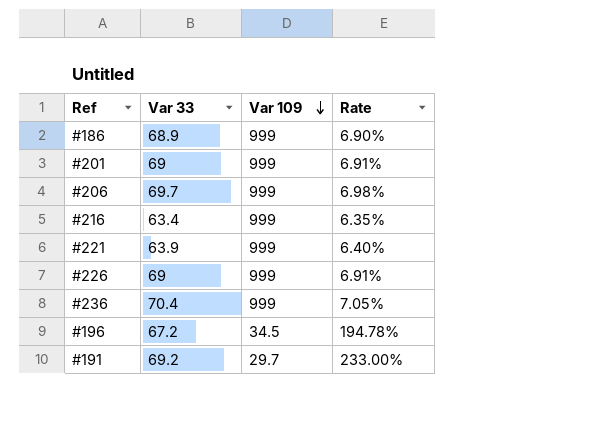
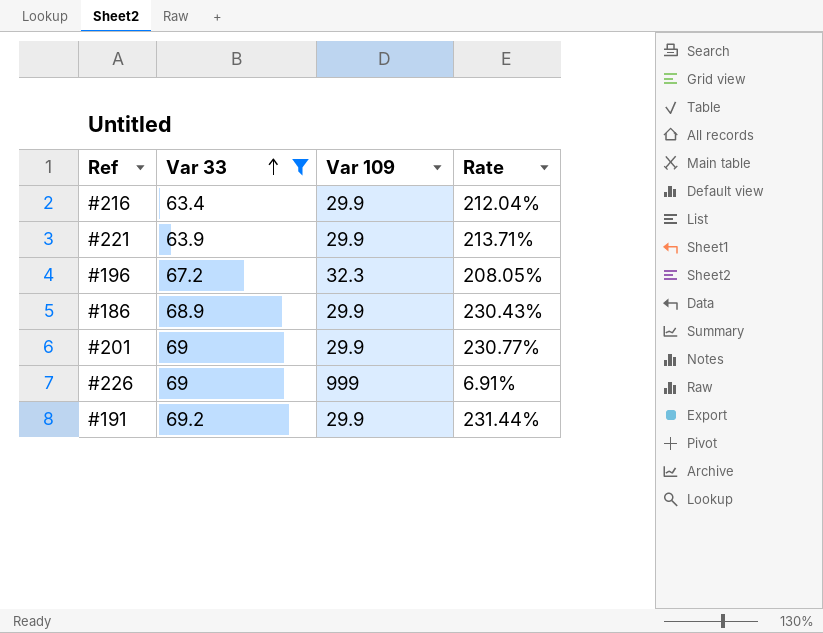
filter: none -> Var 33 <= 69.2
row order: Var 109 descending -> Var 33 ascending
#216 | Var 109: 999 -> 29.9
#216 | Rate: 6.35% -> 212.04%
#221 | Var 109: 999 -> 29.9
#221 | Rate: 6.40% -> 213.71%
#196 | Var 109: 34.5 -> 32.3
#196 | Rate: 194.78% -> 208.05%
#186 | Var 109: 999 -> 29.9
#186 | Rate: 6.90% -> 230.43%
#201 | Var 109: 999 -> 29.9
#201 | Rate: 6.91% -> 230.77%
#191 | Var 109: 29.7 -> 29.9
#191 | Rate: 233.00% -> 231.44%

